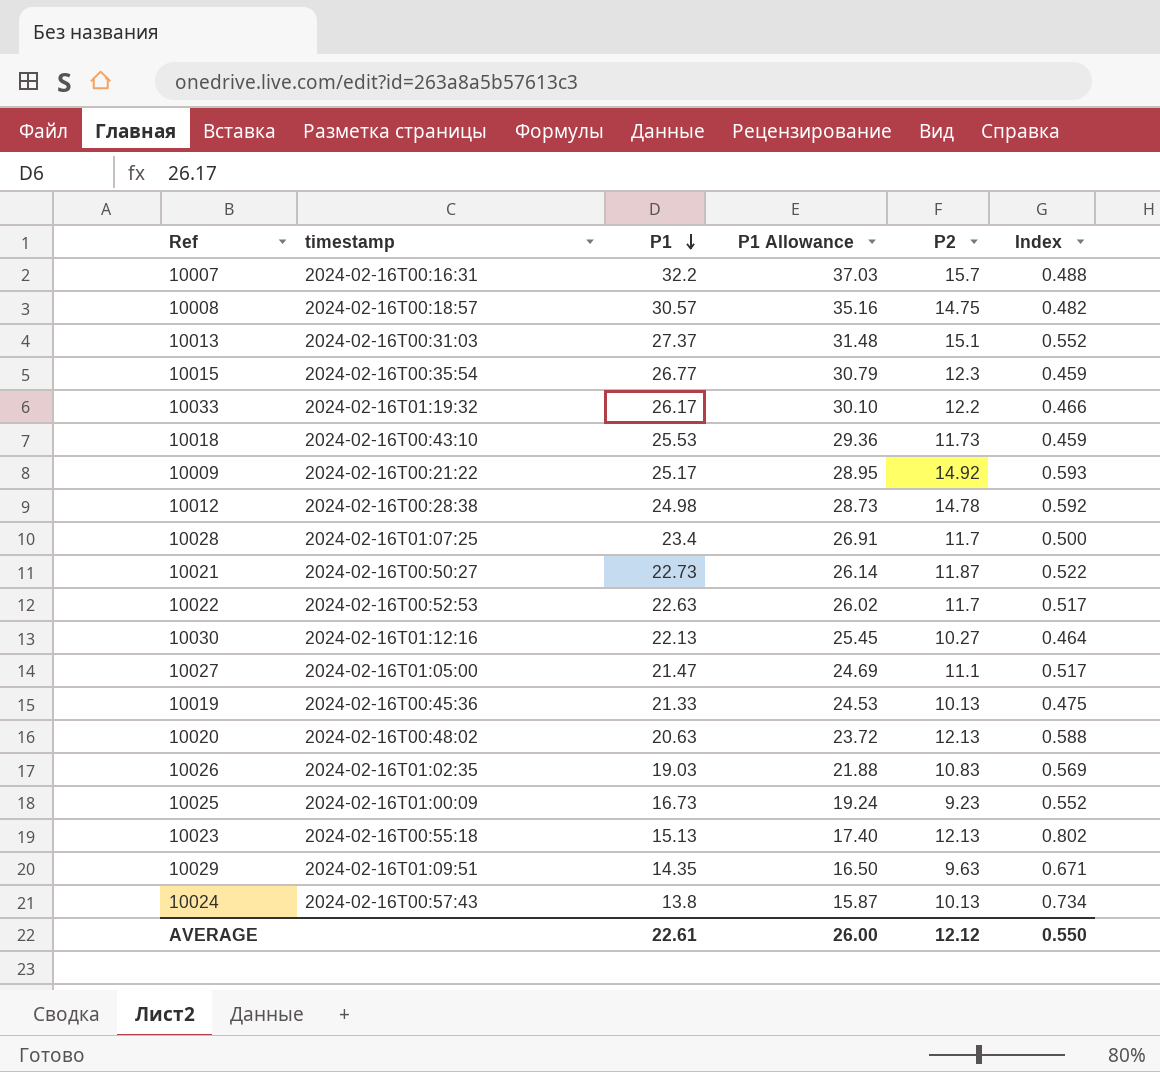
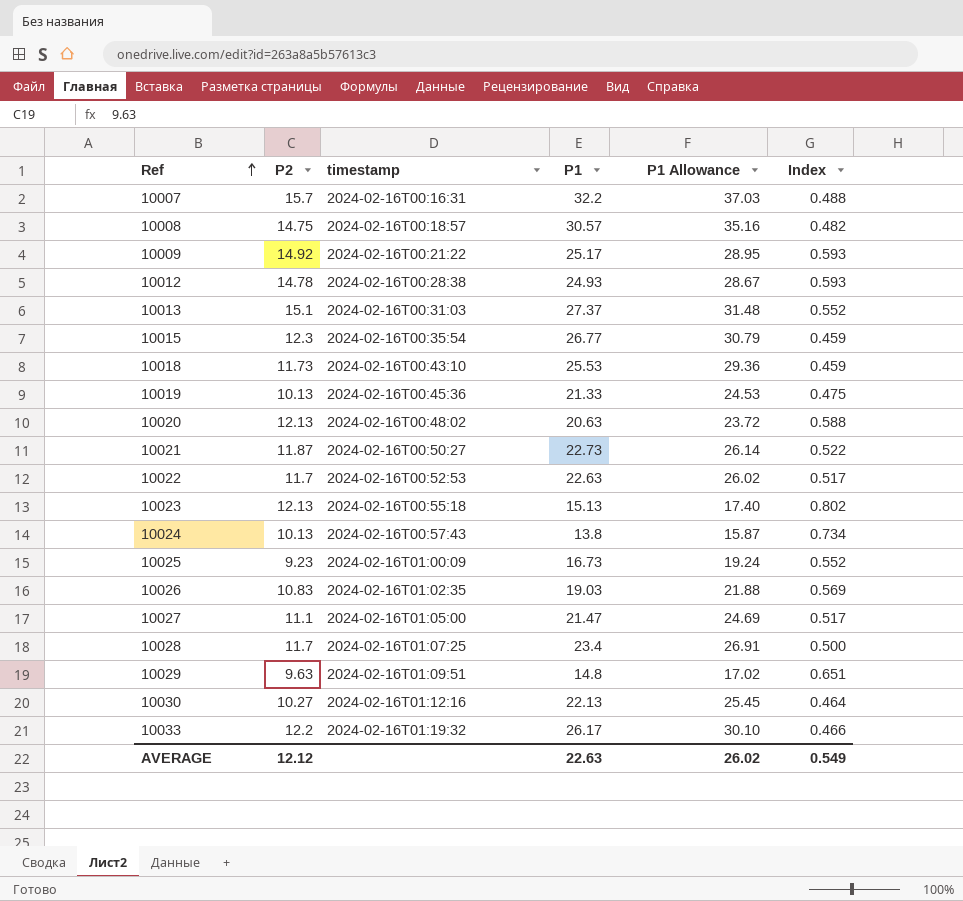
row order: P1 descending -> Ref ascending
column P2 | position: 5 -> 2
10012 | P1: 24.98 -> 24.93
10012 | P1 Allowance: 28.73 -> 28.67
10012 | Index: 0.592 -> 0.593
10029 | P1: 14.35 -> 14.8
10029 | P1 Allowance: 16.50 -> 17.02
10029 | Index: 0.671 -> 0.651
AVERAGE | P1: 22.61 -> 22.63
AVERAGE | P1 Allowance: 26.00 -> 26.02
AVERAGE | Index: 0.550 -> 0.549

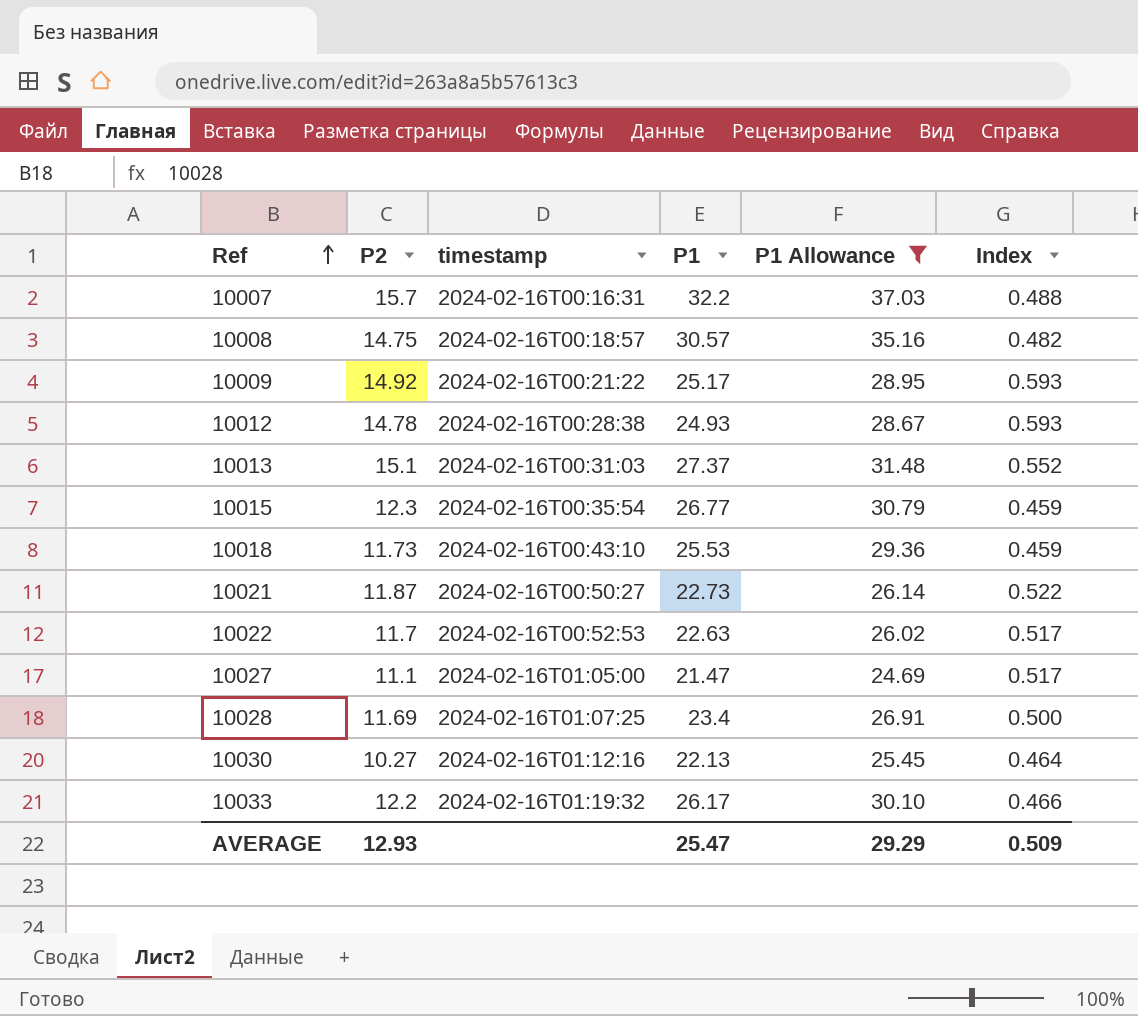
filter: none -> P1 Allowance >= 24.69
10028 | P2: 11.7 -> 11.69
AVERAGE | P2: 12.12 -> 12.93
AVERAGE | P1: 22.63 -> 25.47
AVERAGE | P1 Allowance: 26.02 -> 29.29
AVERAGE | Index: 0.549 -> 0.509

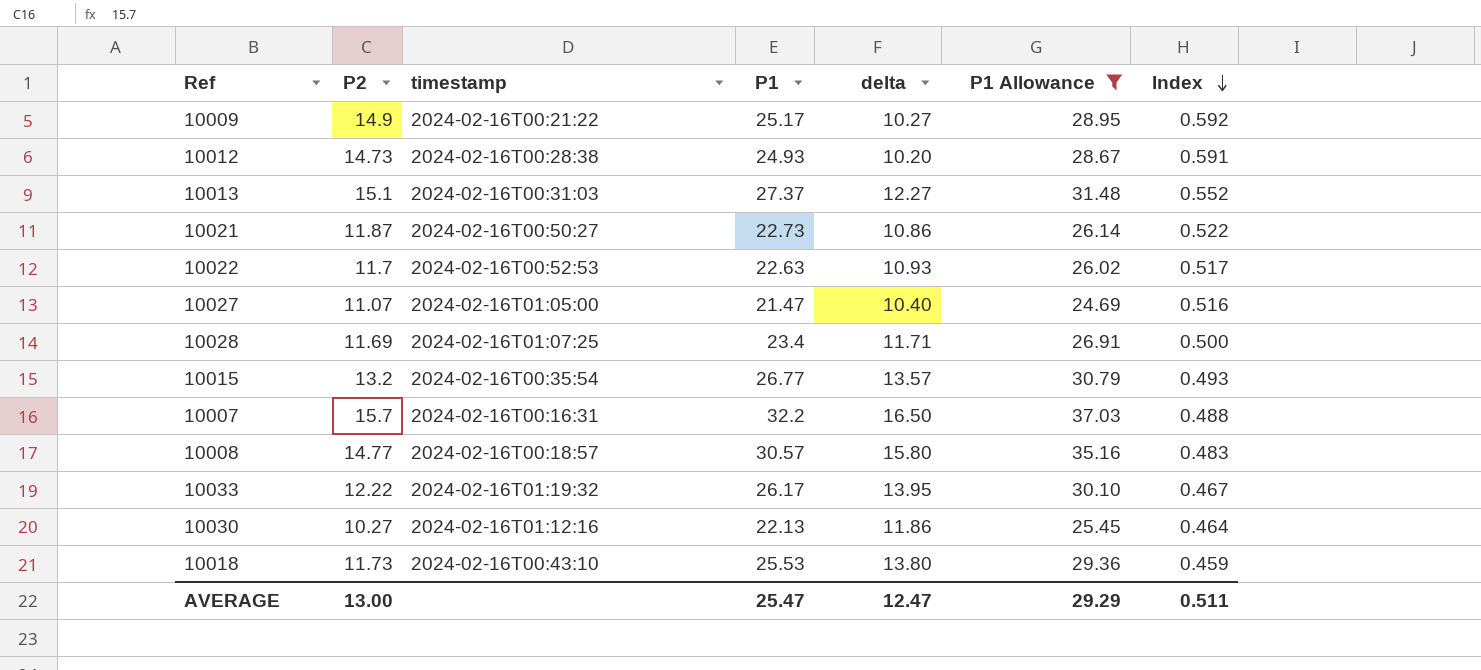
row order: Ref ascending -> Index descending
column delta | formula: none -> [P1] - [P2]
10009 | P2: 14.92 -> 14.9
10009 | Index: 0.593 -> 0.592
10012 | P2: 14.78 -> 14.73
10012 | Index: 0.593 -> 0.591
10027 | P2: 11.1 -> 11.07
10027 | Index: 0.517 -> 0.516
10015 | P2: 12.3 -> 13.2
10015 | Index: 0.459 -> 0.493
10008 | P2: 14.75 -> 14.77
10008 | Index: 0.482 -> 0.483
10033 | P2: 12.2 -> 12.22
10033 | Index: 0.466 -> 0.467
AVERAGE | P2: 12.93 -> 13.00
AVERAGE | Index: 0.509 -> 0.511

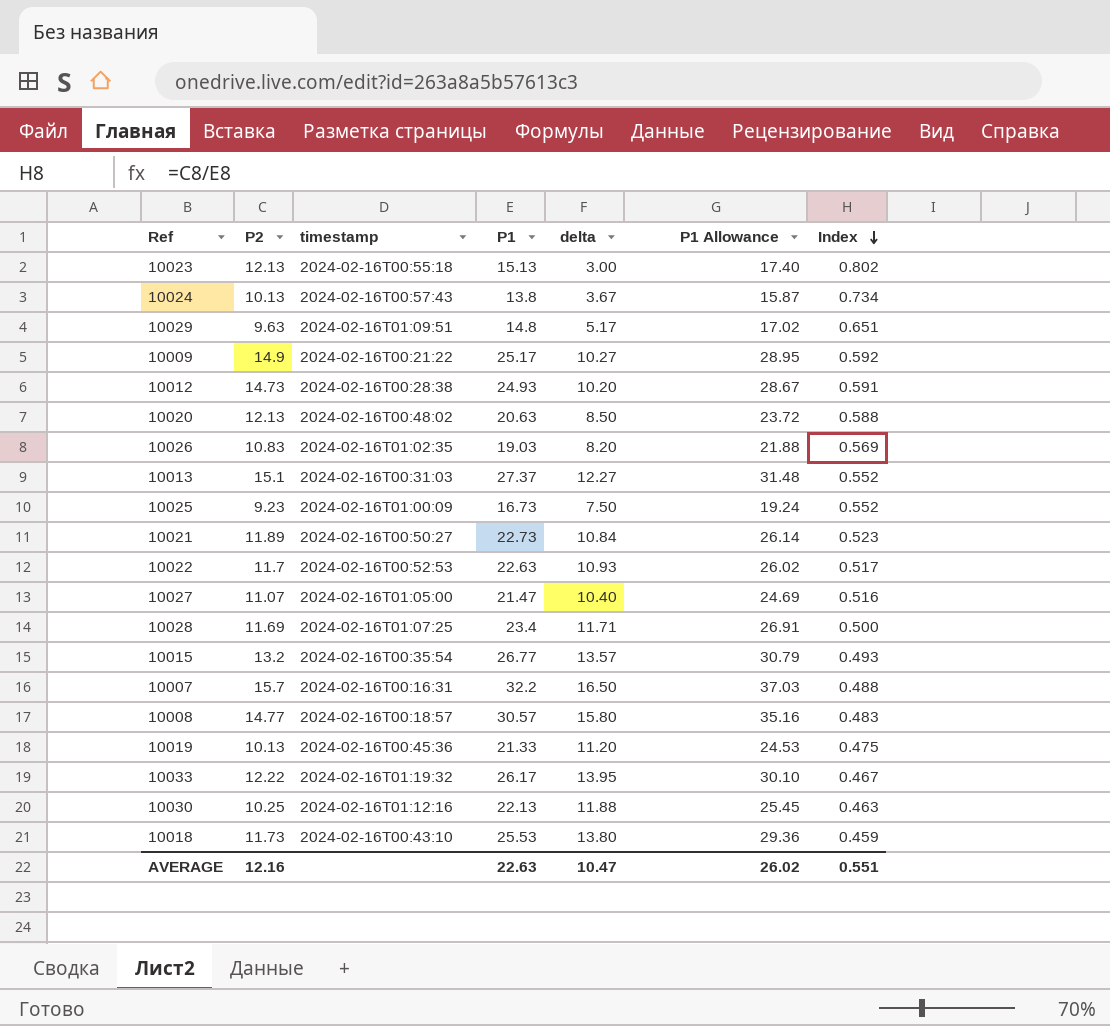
filter: P1 Allowance >= 24.69 -> none
10021 | P2: 11.87 -> 11.89
10021 | delta: 10.86 -> 10.84
10021 | Index: 0.522 -> 0.523
10030 | P2: 10.27 -> 10.25
10030 | delta: 11.86 -> 11.88
10030 | Index: 0.464 -> 0.463
AVERAGE | P2: 13.00 -> 12.16
AVERAGE | P1: 25.47 -> 22.63
AVERAGE | delta: 12.47 -> 10.47
AVERAGE | P1 Allowance: 29.29 -> 26.02
AVERAGE | Index: 0.511 -> 0.551

